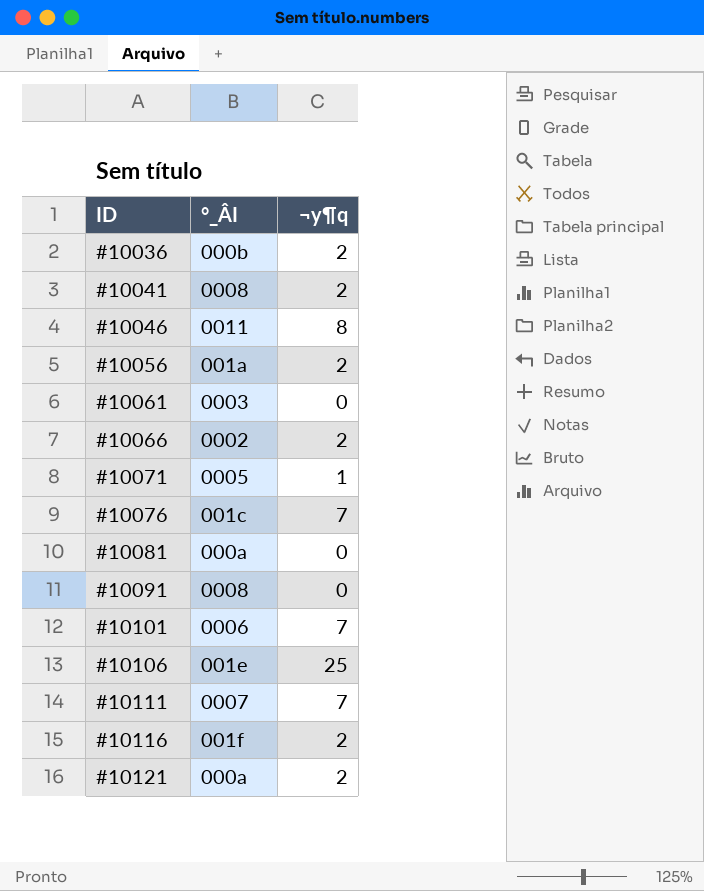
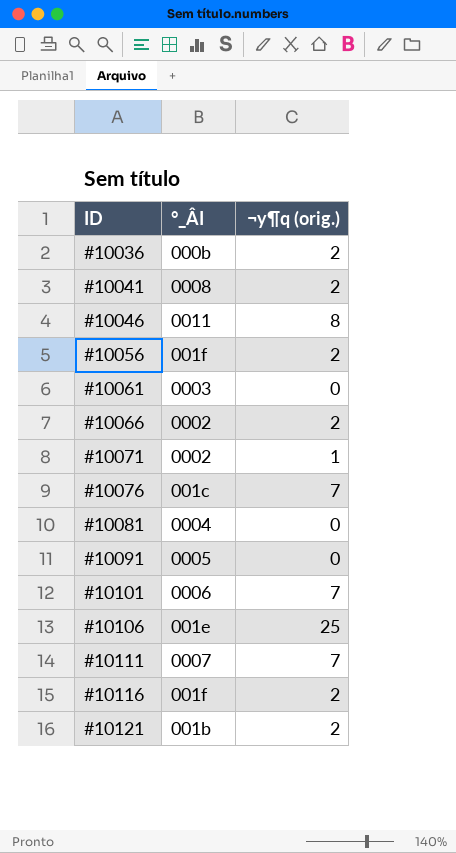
column name: ¬y¶q -> ¬y¶q (orig.)
#10056 | °_ÂI: 001a -> 001f
#10071 | °_ÂI: 0005 -> 0002
#10081 | °_ÂI: 000a -> 0004
#10091 | °_ÂI: 0008 -> 0005
#10121 | °_ÂI: 000a -> 001b

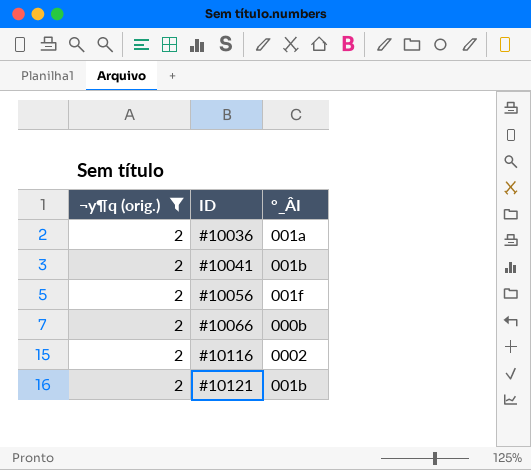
filter: none -> ¬y¶q (orig.) = 2
column ¬y¶q (orig.) | position: 3 -> 1
#10036 | °_ÂI: 000b -> 001a
#10041 | °_ÂI: 0008 -> 001b
#10066 | °_ÂI: 0002 -> 000b
#10116 | °_ÂI: 001f -> 0002

